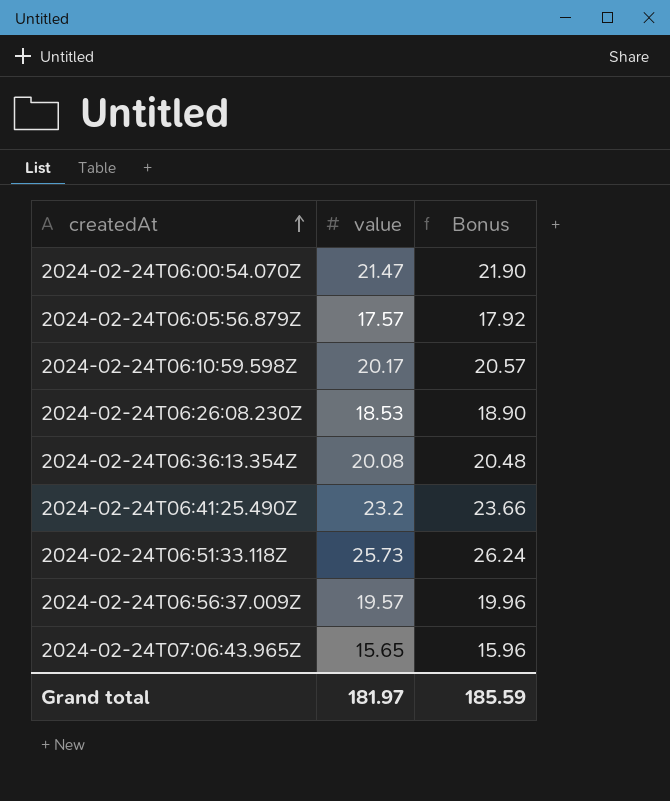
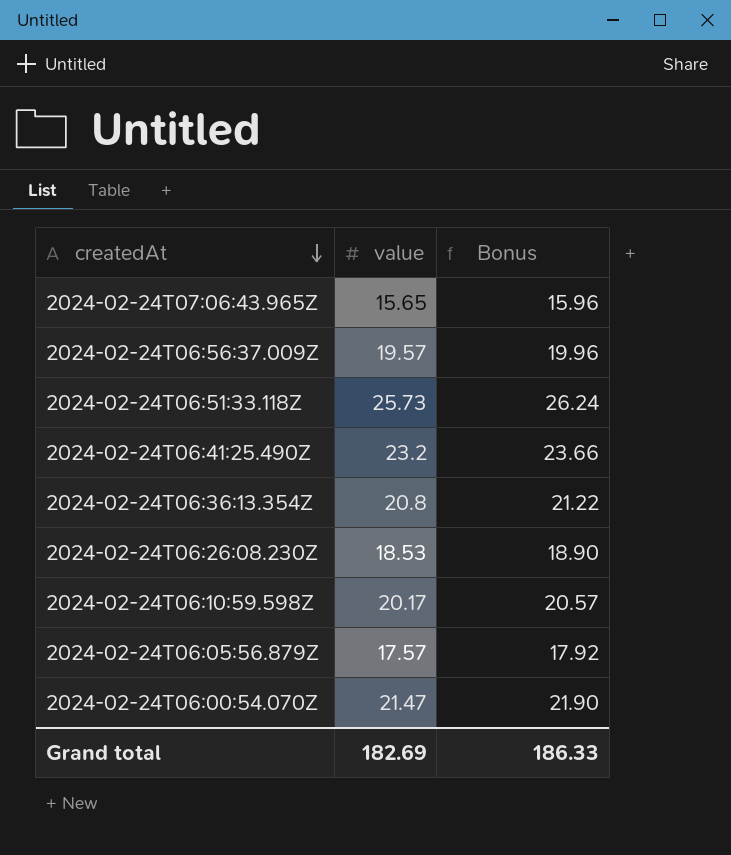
row order: createdAt ascending -> createdAt descending
2024-02-24T06:36:13.354Z | value: 20.08 -> 20.8
2024-02-24T06:36:13.354Z | Bonus: 20.48 -> 21.22
Grand total | value: 181.97 -> 182.69
Grand total | Bonus: 185.59 -> 186.33

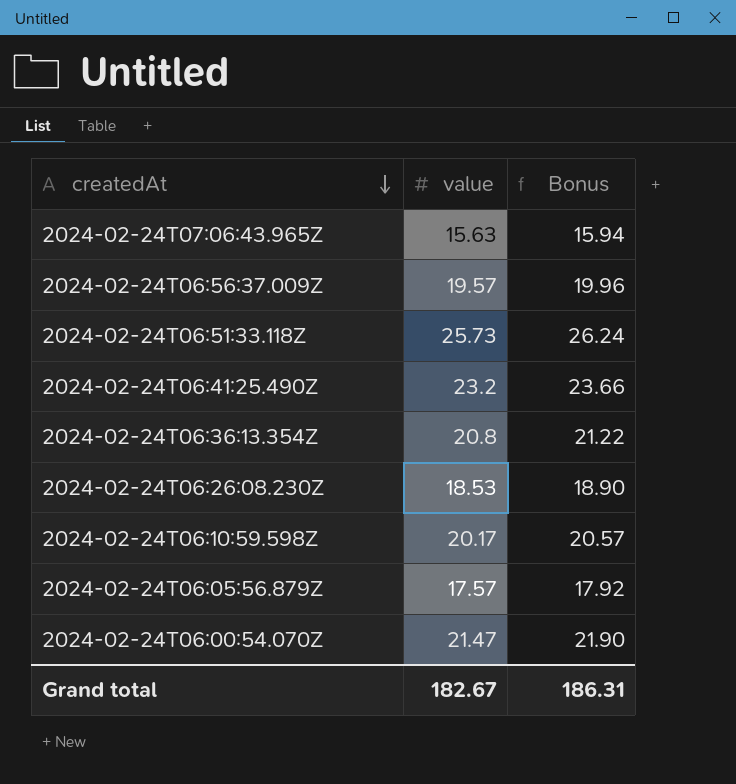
2024-02-24T07:06:43.965Z | value: 15.65 -> 15.63
2024-02-24T07:06:43.965Z | Bonus: 15.96 -> 15.94
Grand total | value: 182.69 -> 182.67
Grand total | Bonus: 186.33 -> 186.31

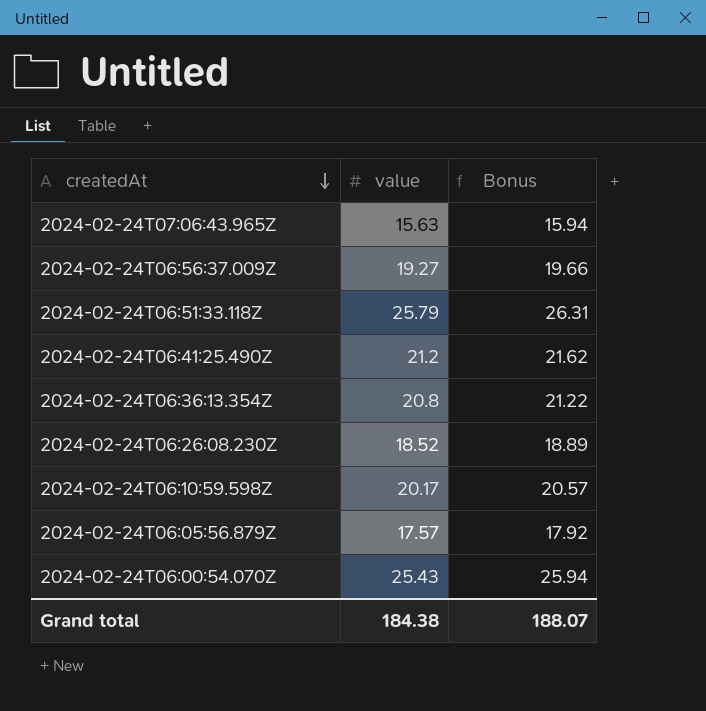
2024-02-24T06:56:37.009Z | value: 19.57 -> 19.27
2024-02-24T06:56:37.009Z | Bonus: 19.96 -> 19.66
2024-02-24T06:51:33.118Z | value: 25.73 -> 25.79
2024-02-24T06:51:33.118Z | Bonus: 26.24 -> 26.31
2024-02-24T06:41:25.490Z | value: 23.2 -> 21.2
2024-02-24T06:41:25.490Z | Bonus: 23.66 -> 21.62
2024-02-24T06:26:08.230Z | value: 18.53 -> 18.52
2024-02-24T06:26:08.230Z | Bonus: 18.90 -> 18.89
2024-02-24T06:00:54.070Z | value: 21.47 -> 25.43
2024-02-24T06:00:54.070Z | Bonus: 21.90 -> 25.94
Grand total | value: 182.67 -> 184.38
Grand total | Bonus: 186.31 -> 188.07

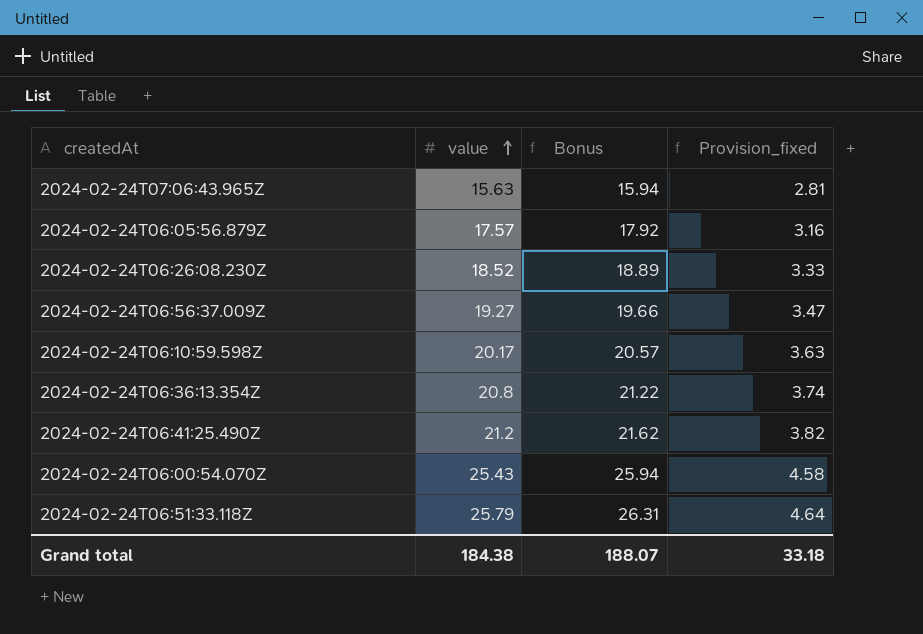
row order: createdAt descending -> value ascending
column Provision_fixed | formula: none -> [value] * 0.18

